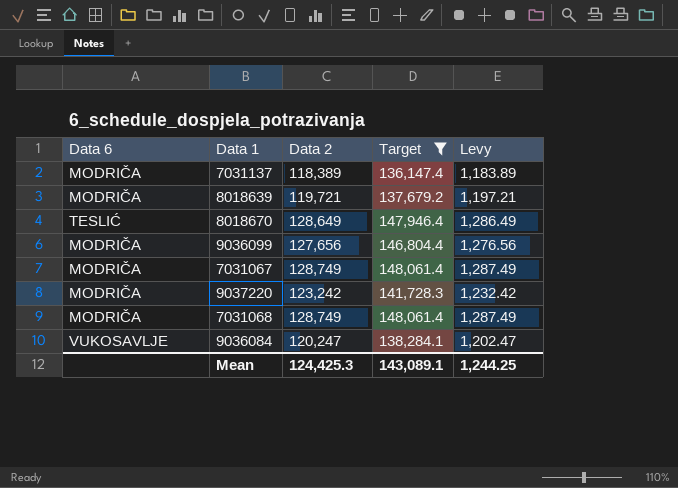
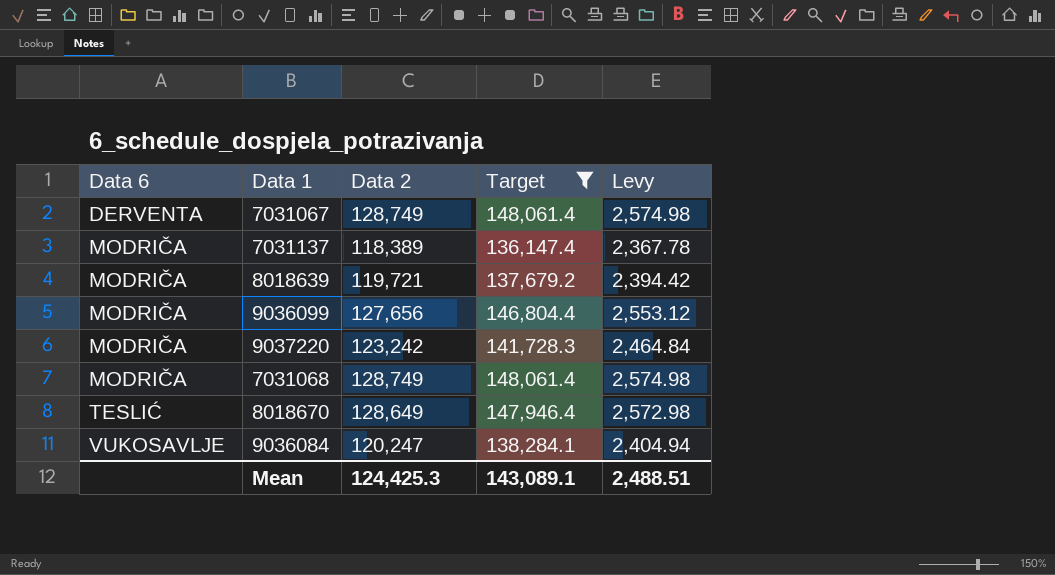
row order: none -> Data 6 ascending
column Levy | formula: [Data 2] * 0.01 -> [Data 2] * 0.02
7031067 | Data 6: MODRIČA -> DERVENTA
Mean | Levy: 1,244.25 -> 2,488.51

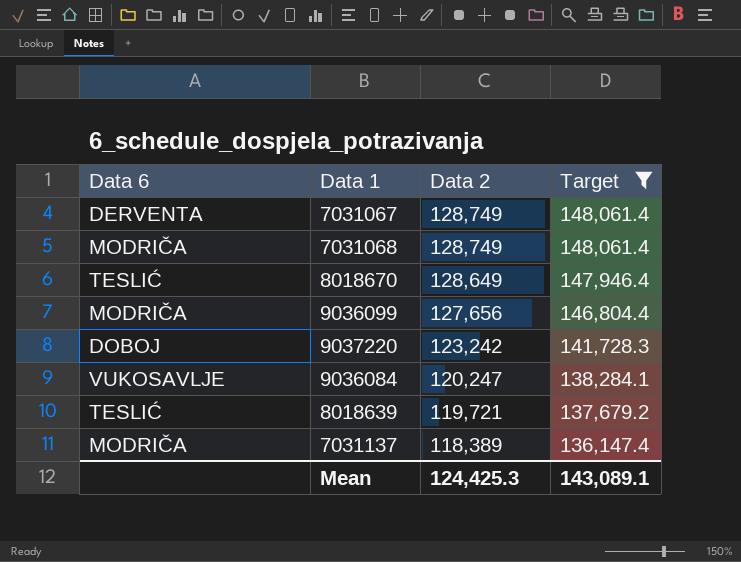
row order: Data 6 ascending -> Data 2 descending
column Levy | formula: [Data 2] * 0.02 -> none
9037220 | Data 6: MODRIČA -> DOBOJ
8018639 | Data 6: MODRIČA -> TESLIĆ

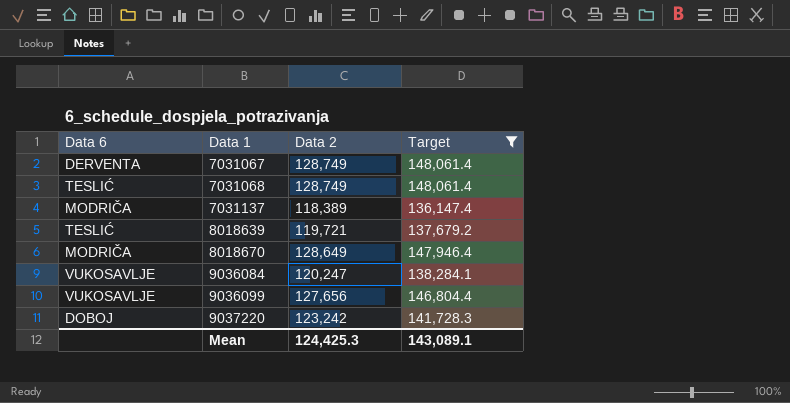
row order: Data 2 descending -> Data 1 ascending
7031068 | Data 6: MODRIČA -> TESLIĆ
8018670 | Data 6: TESLIĆ -> MODRIČA
9036099 | Data 6: MODRIČA -> VUKOSAVLJE

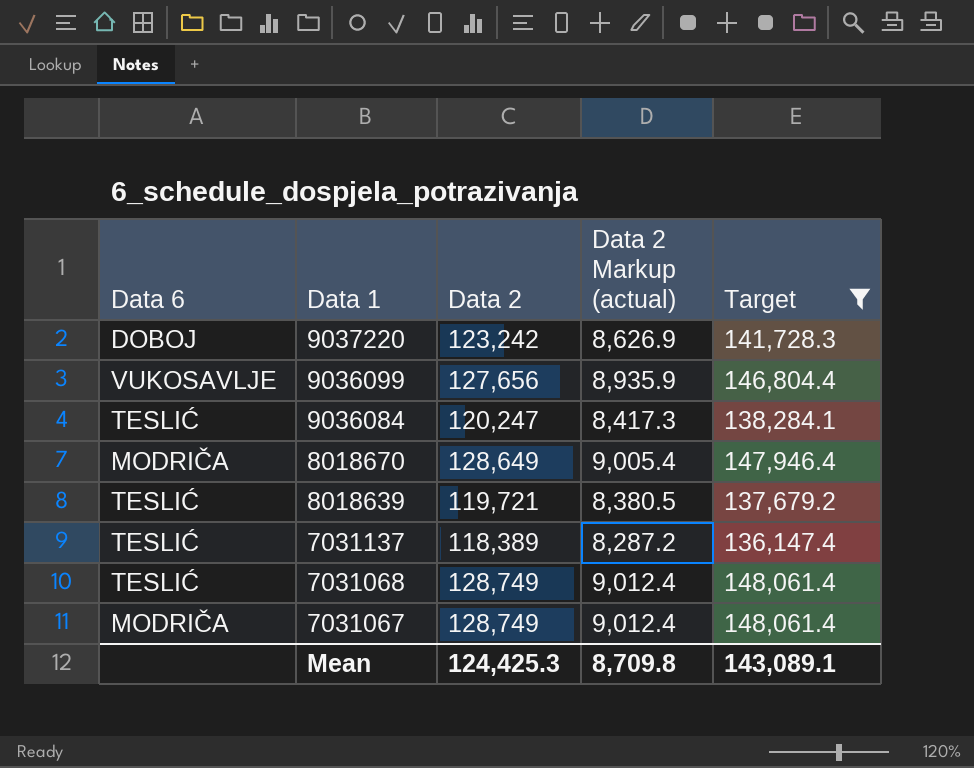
row order: Data 1 ascending -> Data 1 descending
column Data 2 Markup (actual) | formula: none -> [Data 2] * 0.07
9036084 | Data 6: VUKOSAVLJE -> TESLIĆ
7031137 | Data 6: MODRIČA -> TESLIĆ
7031067 | Data 6: DERVENTA -> MODRIČA

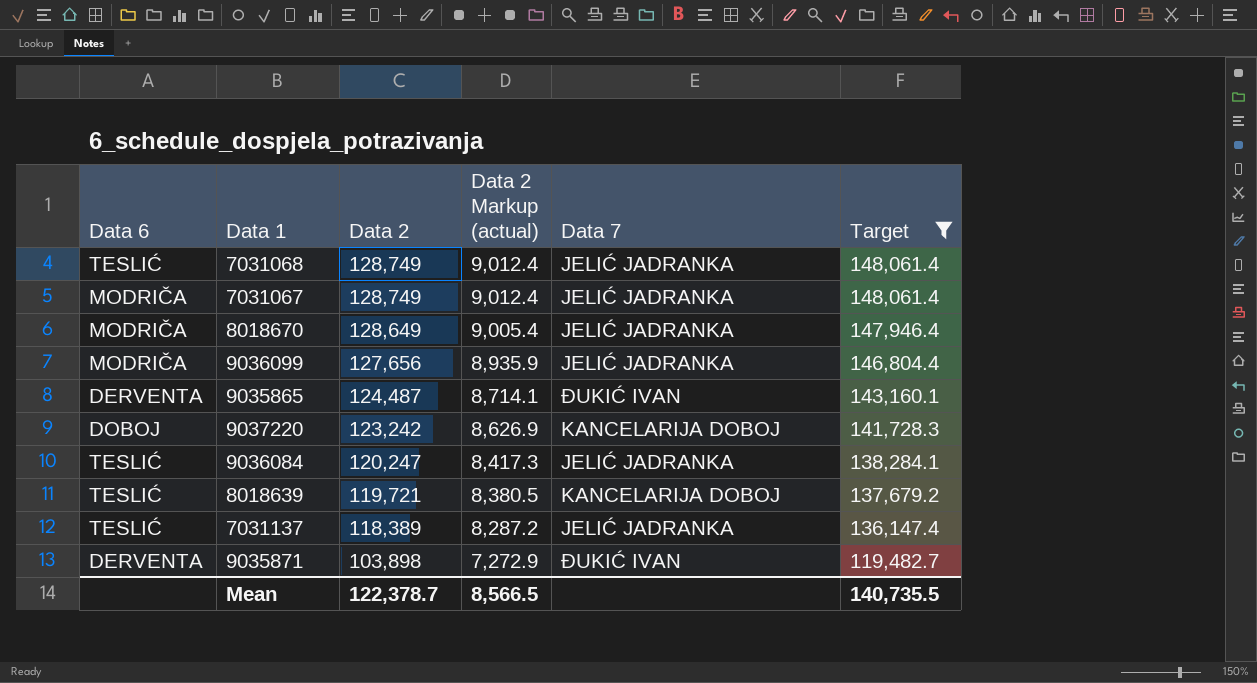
row order: Data 1 descending -> Data 2 descending
column Data 7 | position: none -> 5
9036099 | Data 6: VUKOSAVLJE -> MODRIČA
row 9035865: none -> DERVENTA | 124,487 | 8,714.1 | ĐUKIĆ IVAN | 143,160.1
row 9035871: none -> DERVENTA | 103,898 | 7,272.9 | ĐUKIĆ IVAN | 119,482.7
Mean | Data 2: 124,425.3 -> 122,378.7
Mean | Data 2 Markup (actual): 8,709.8 -> 8,566.5
Mean | Target: 143,089.1 -> 140,735.5

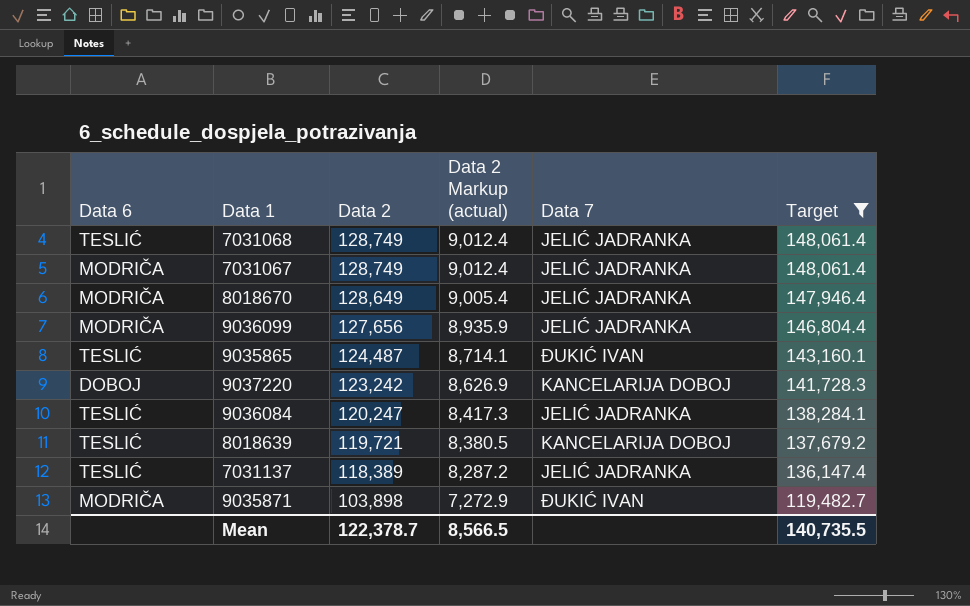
9035865 | Data 6: DERVENTA -> TESLIĆ
9035871 | Data 6: DERVENTA -> MODRIČA

